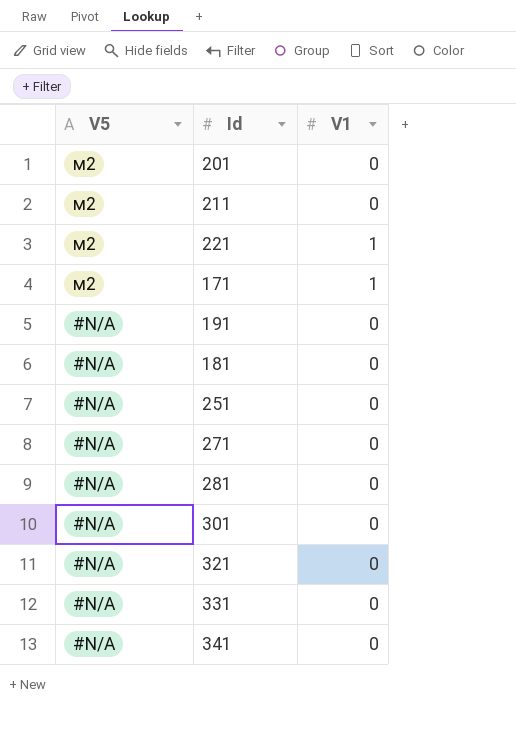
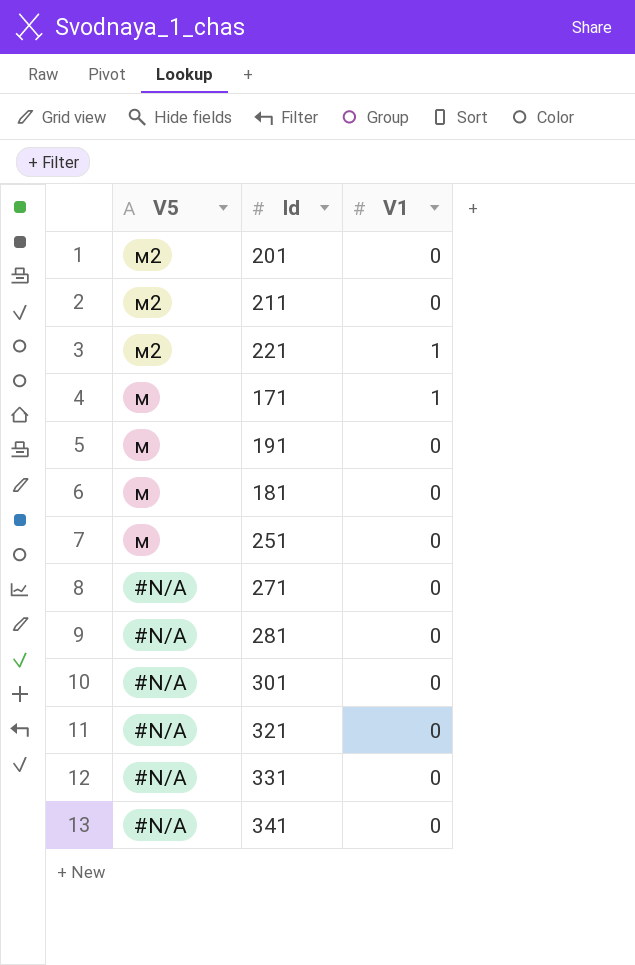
171 | V5: м2 -> м
191 | V5: #N/A -> м
181 | V5: #N/A -> м
251 | V5: #N/A -> м

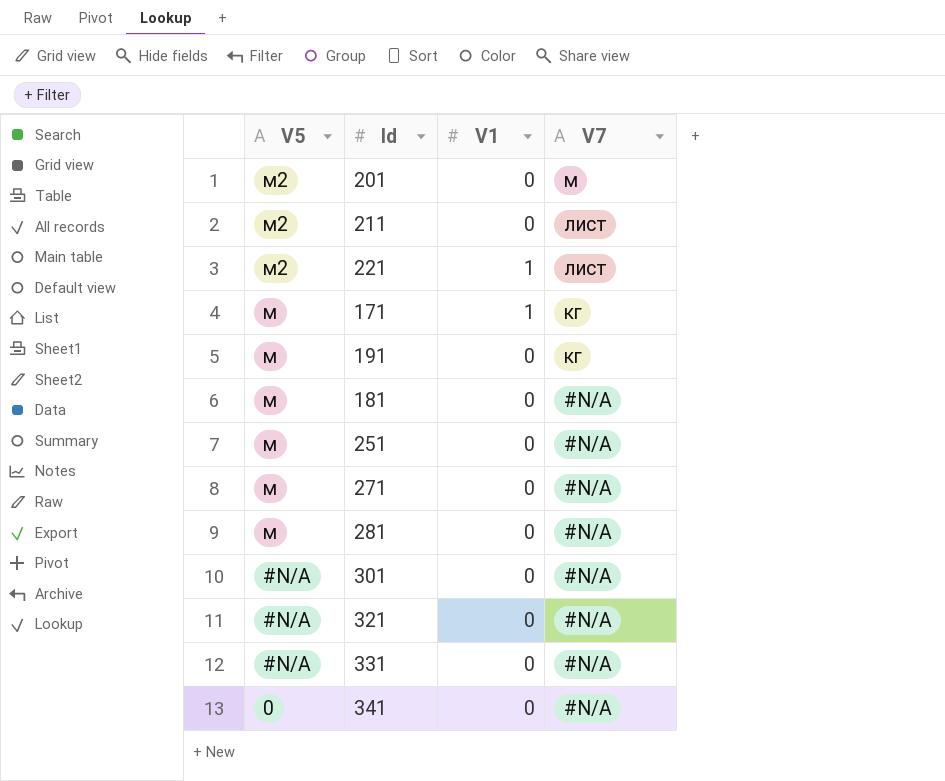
column V7 | position: none -> 4
271 | V5: #N/A -> м
281 | V5: #N/A -> м
341 | V5: #N/A -> 0

